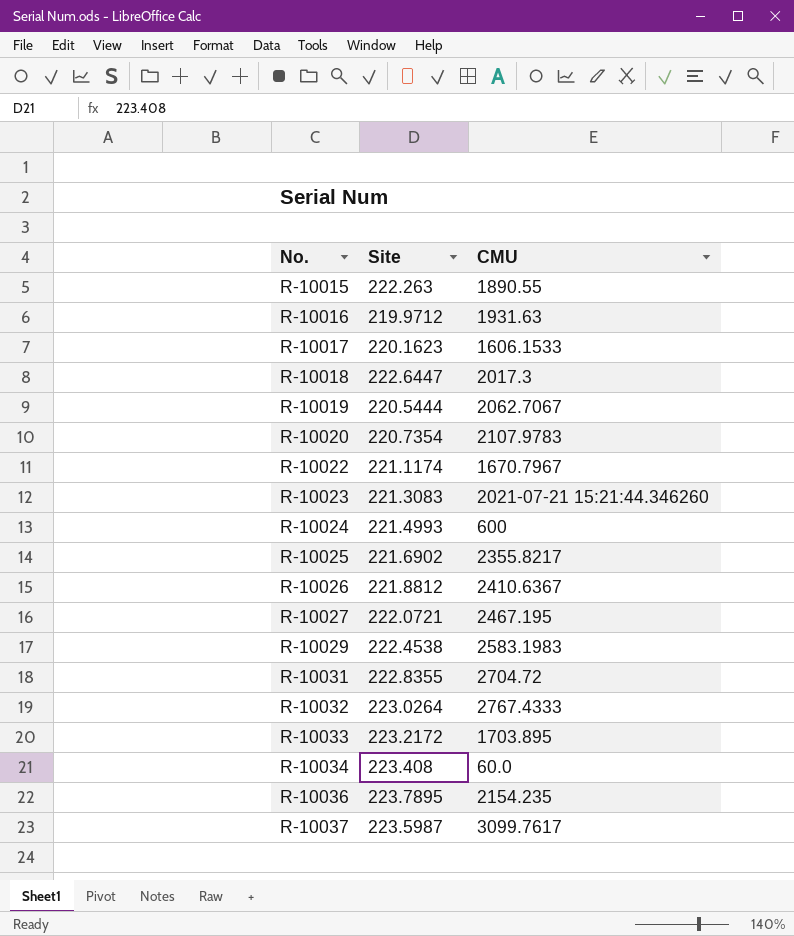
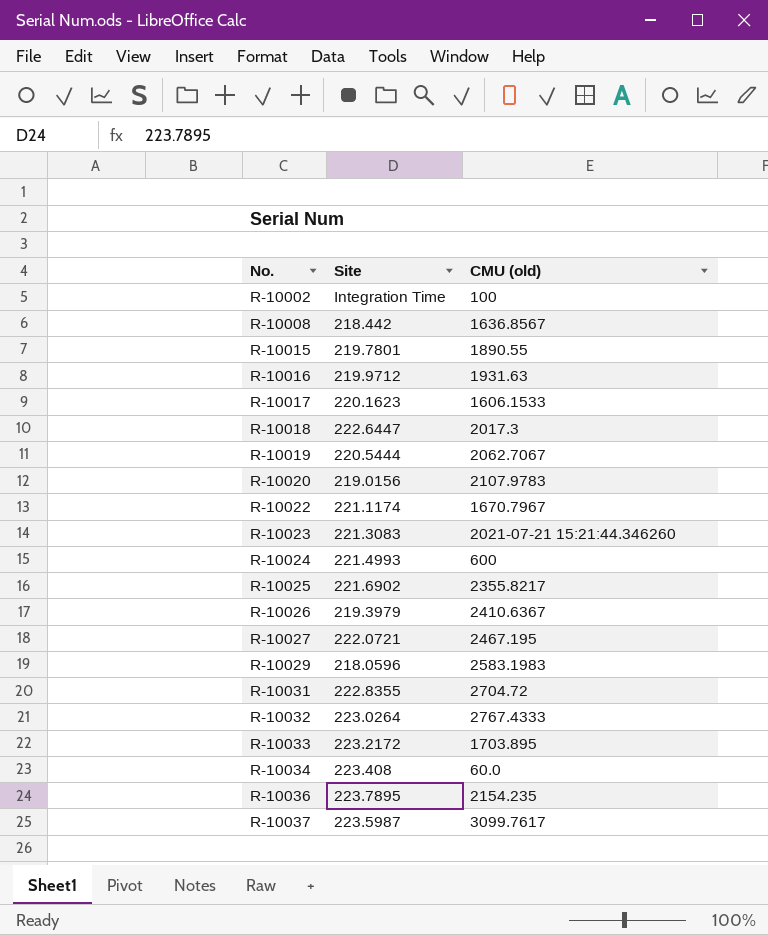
column name: CMU -> CMU (old)
row R-10002: none -> Integration Time | 100
row R-10008: none -> 218.442 | 1636.8567
R-10015 | Site: 222.263 -> 219.7801
R-10020 | Site: 220.7354 -> 219.0156
R-10026 | Site: 221.8812 -> 219.3979
R-10029 | Site: 222.4538 -> 218.0596

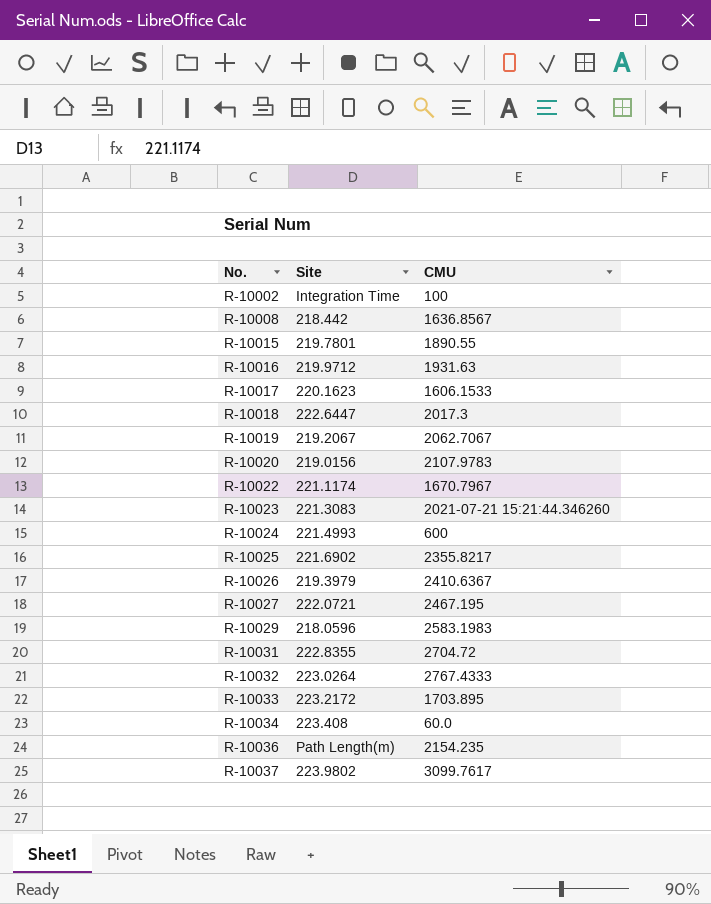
column name: CMU (old) -> CMU
R-10019 | Site: 220.5444 -> 219.2067
R-10036 | Site: 223.7895 -> Path Length(m)
R-10037 | Site: 223.5987 -> 223.9802

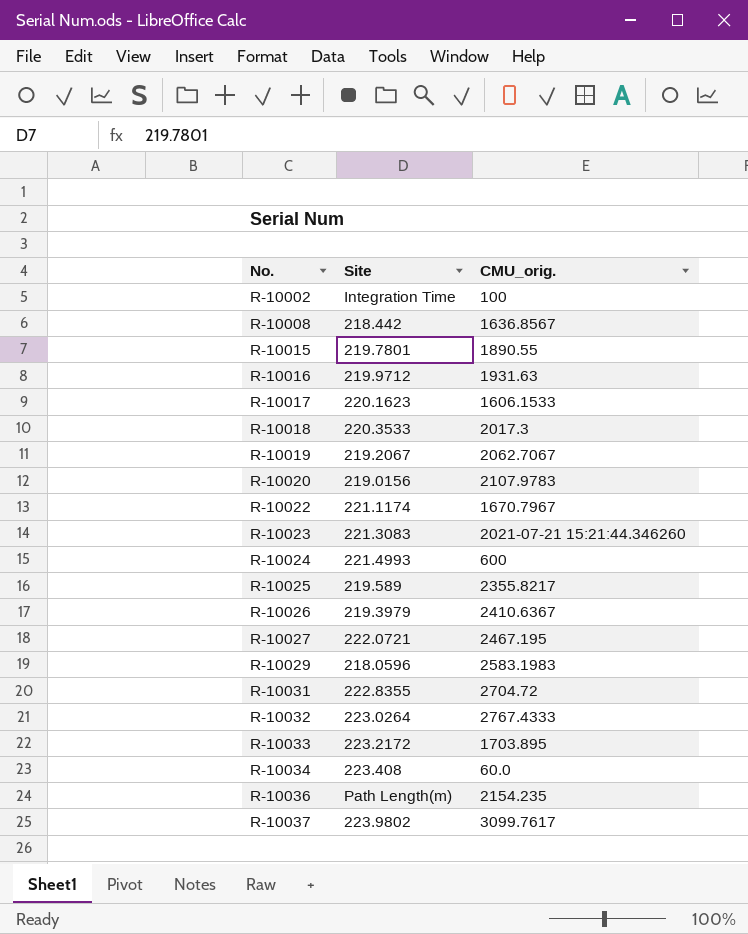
column name: CMU -> CMU_orig.
R-10018 | Site: 222.6447 -> 220.3533
R-10025 | Site: 221.6902 -> 219.589

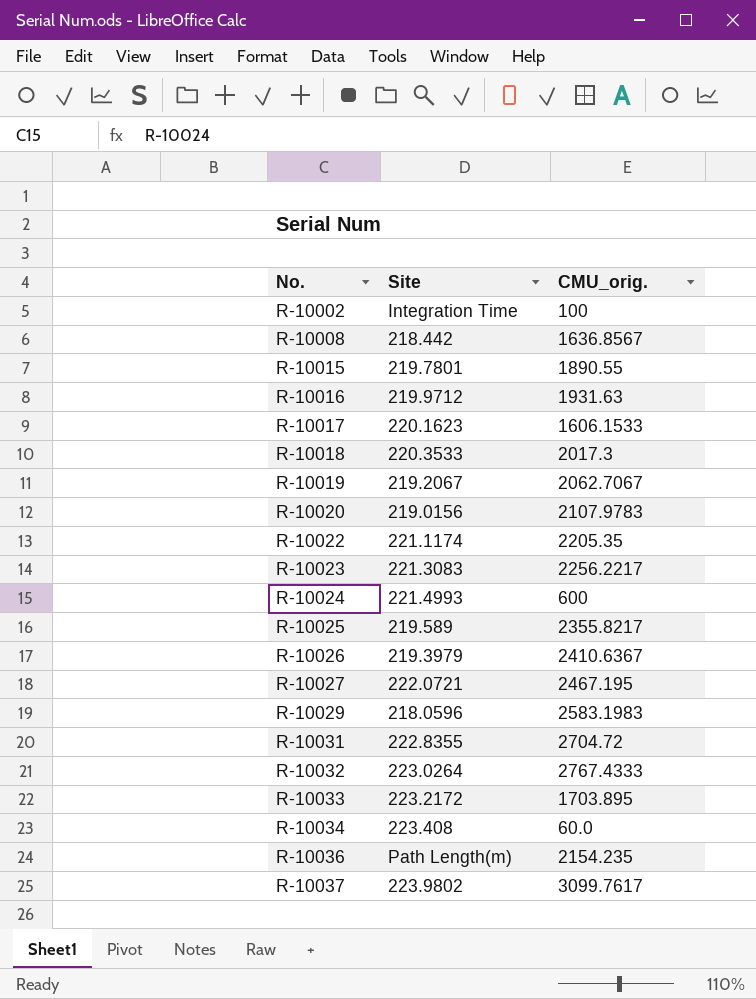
R-10022 | CMU_orig.: 1670.7967 -> 2205.35
R-10023 | CMU_orig.: 2021-07-21 15:21:44.346260 -> 2256.2217

